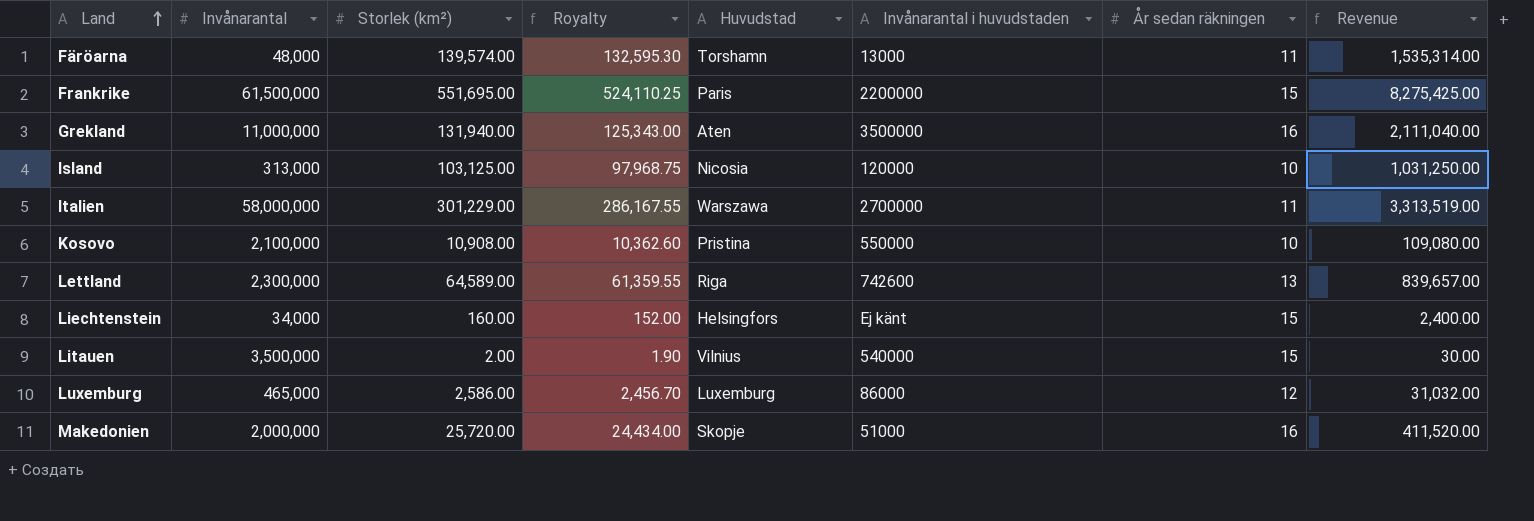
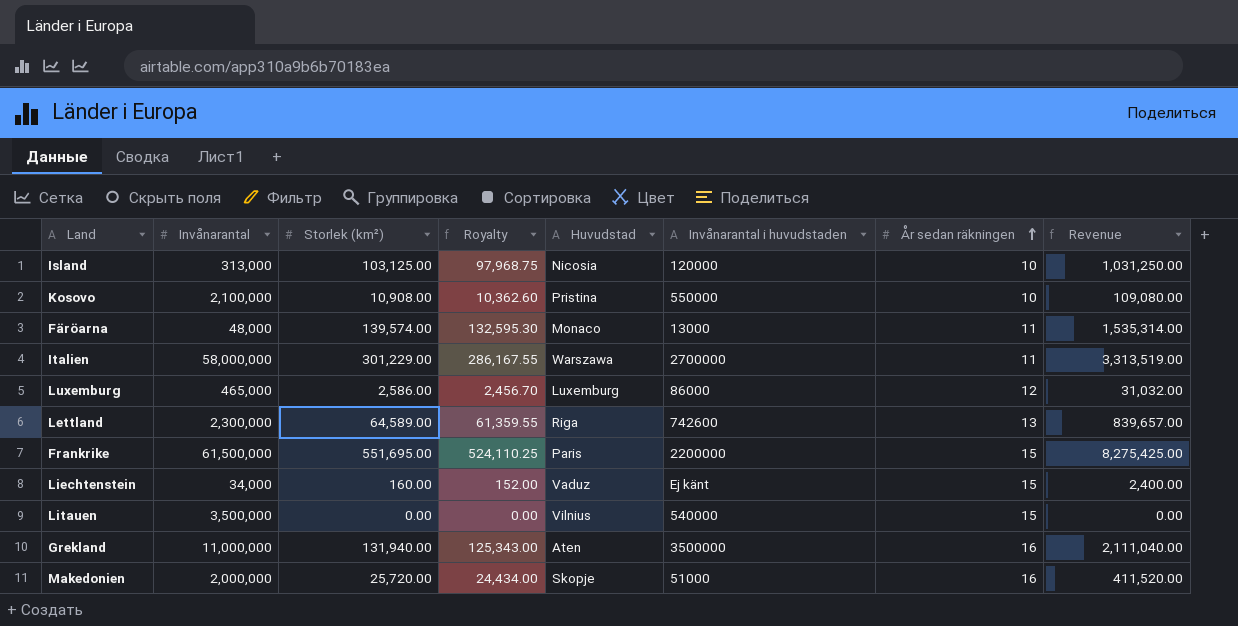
row order: Land ascending -> År sedan räkningen ascending
Färöarna | Huvudstad: Torshamn -> Monaco
Liechtenstein | Huvudstad: Helsingfors -> Vaduz
Litauen | Storlek (km²): 2.00 -> 0.00
Litauen | Royalty: 1.90 -> 0.00
Litauen | Revenue: 30.00 -> 0.00

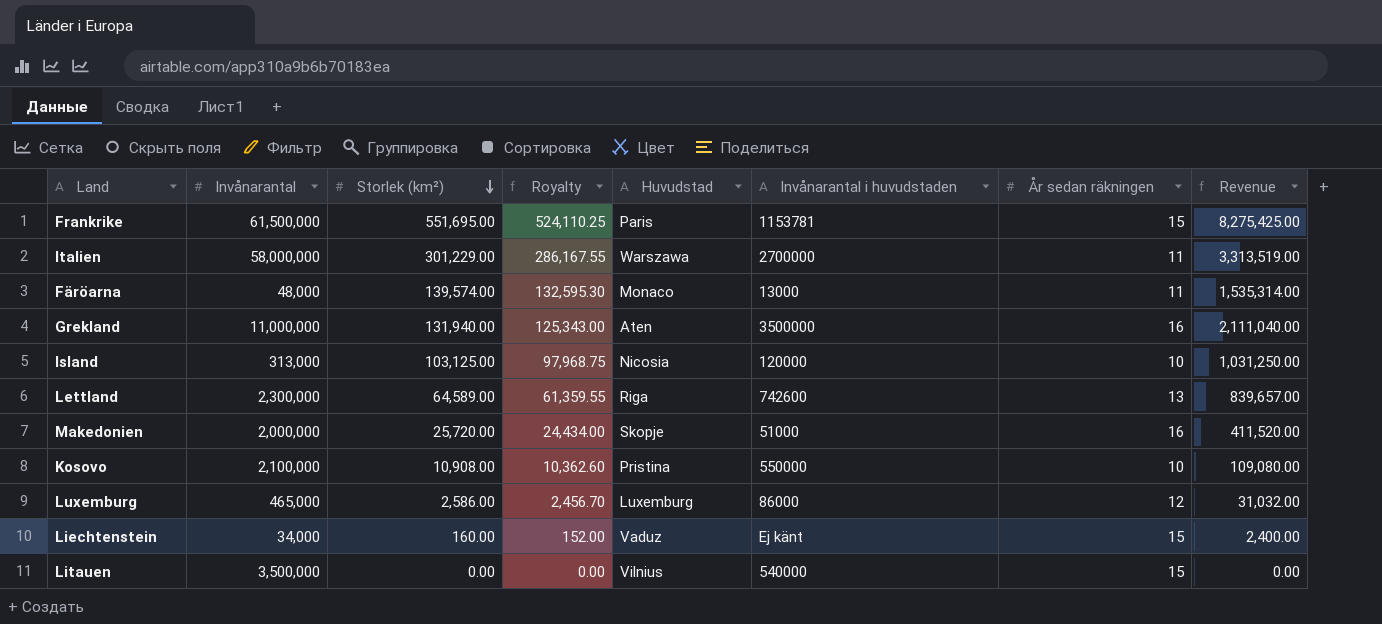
row order: År sedan räkningen ascending -> Storlek (km²) descending
Frankrike | Invånarantal i huvudstaden: 2200000 -> 1153781

